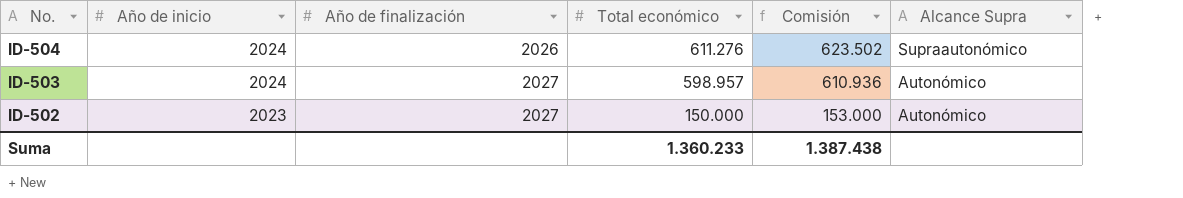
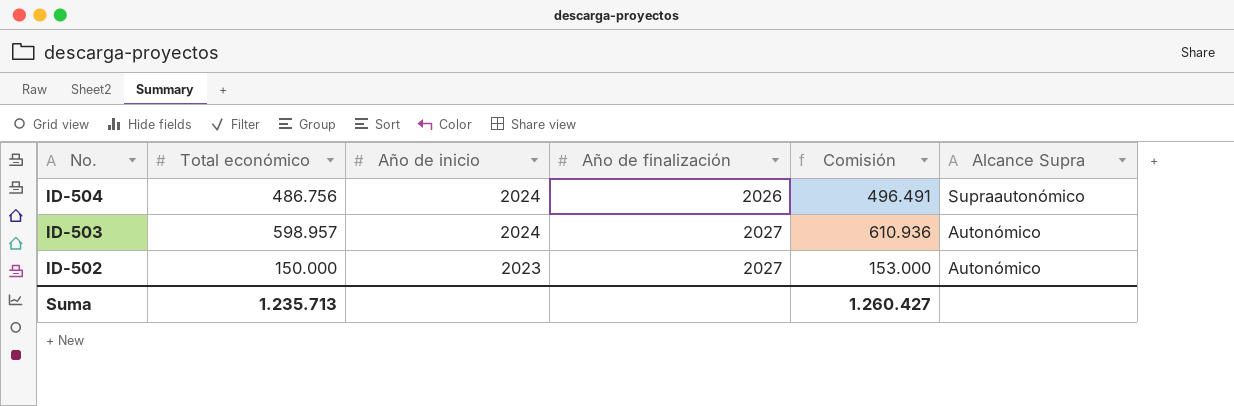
column Total económico | position: 4 -> 2
ID-504 | Total económico: 611.276 -> 486.756
ID-504 | Comisión: 623.502 -> 496.491
Suma | Total económico: 1.360.233 -> 1.235.713
Suma | Comisión: 1.387.438 -> 1.260.427

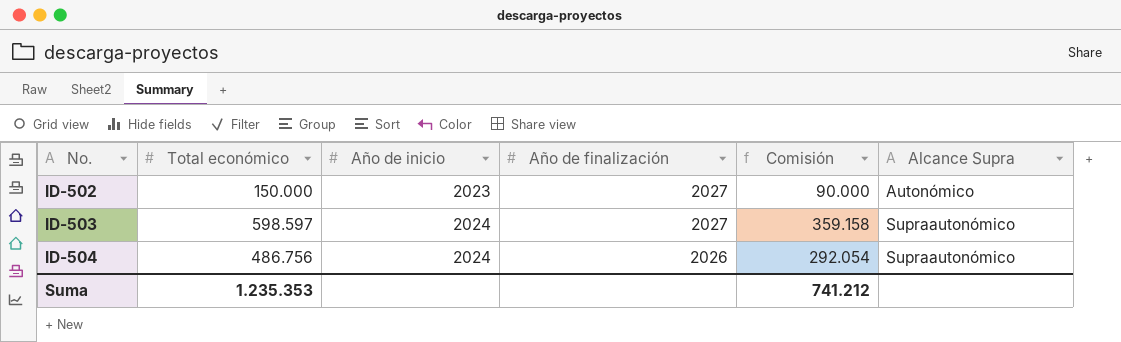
row order: No. descending -> No. ascending
column Comisión | formula: [Total económico] * 1,02 -> [Total económico] * 0,6
ID-503 | Total económico: 598.957 -> 598.597
ID-503 | Alcance Supra: Autonómico -> Supraautonómico
Suma | Total económico: 1.235.713 -> 1.235.353
Suma | Comisión: 1.260.427 -> 741.212

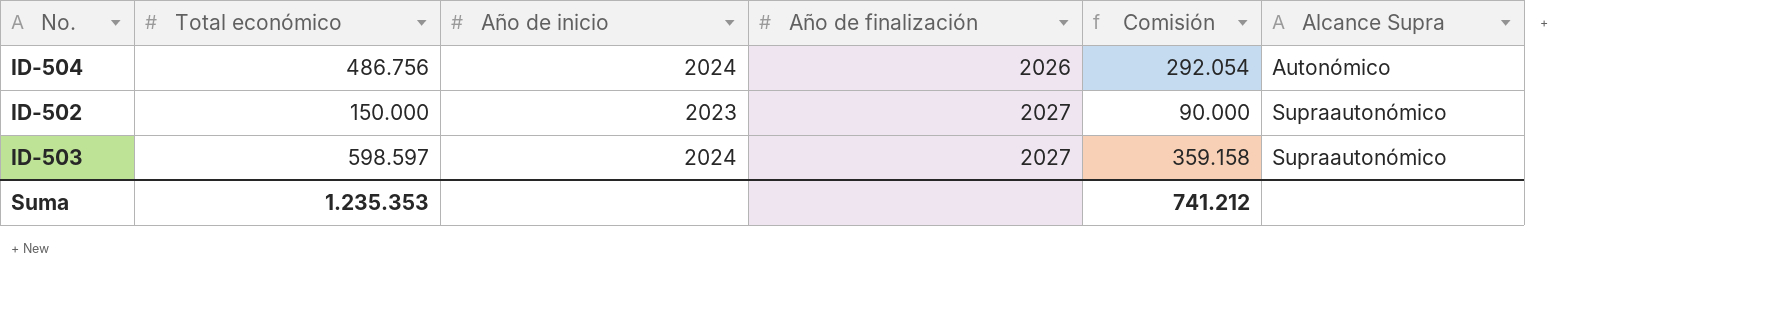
row order: No. ascending -> Año de finalización ascending
ID-504 | Alcance Supra: Supraautonómico -> Autonómico
ID-502 | Alcance Supra: Autonómico -> Supraautonómico

